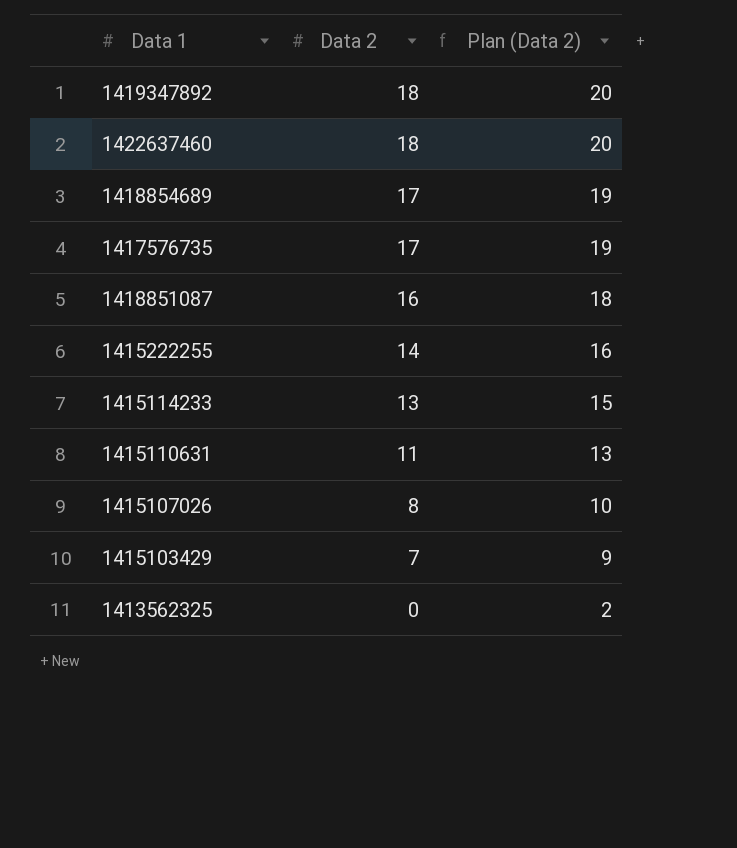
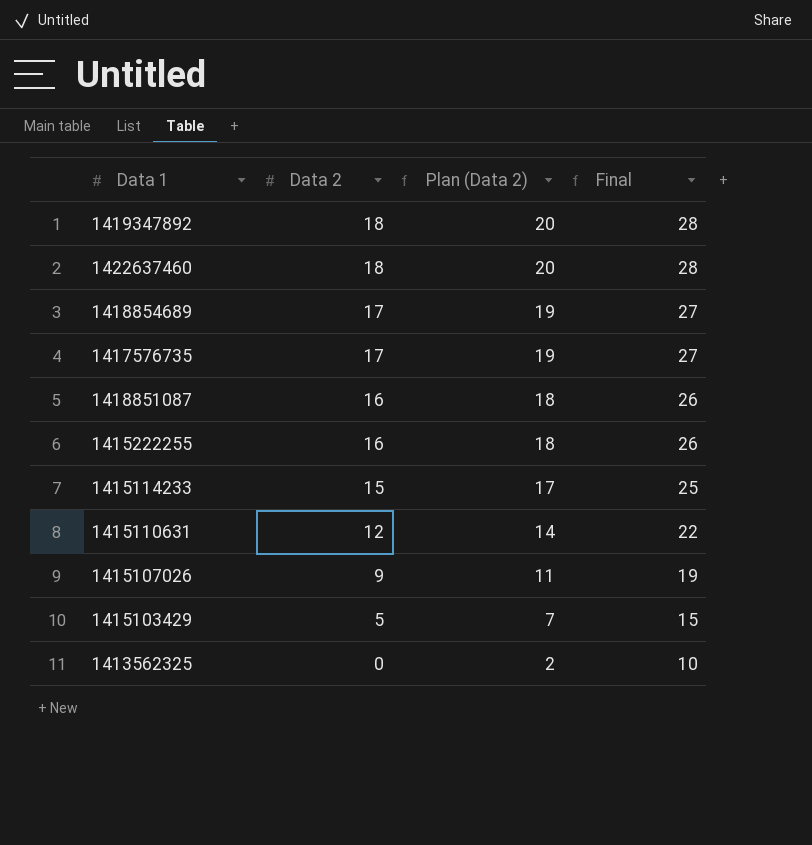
column Final | formula: none -> [Data 2] + 10
1415222255 | Data 2: 14 -> 16
1415222255 | Plan (Data 2): 16 -> 18
1415114233 | Data 2: 13 -> 15
1415114233 | Plan (Data 2): 15 -> 17
1415110631 | Data 2: 11 -> 12
1415110631 | Plan (Data 2): 13 -> 14
1415107026 | Data 2: 8 -> 9
1415107026 | Plan (Data 2): 10 -> 11
1415103429 | Data 2: 7 -> 5
1415103429 | Plan (Data 2): 9 -> 7

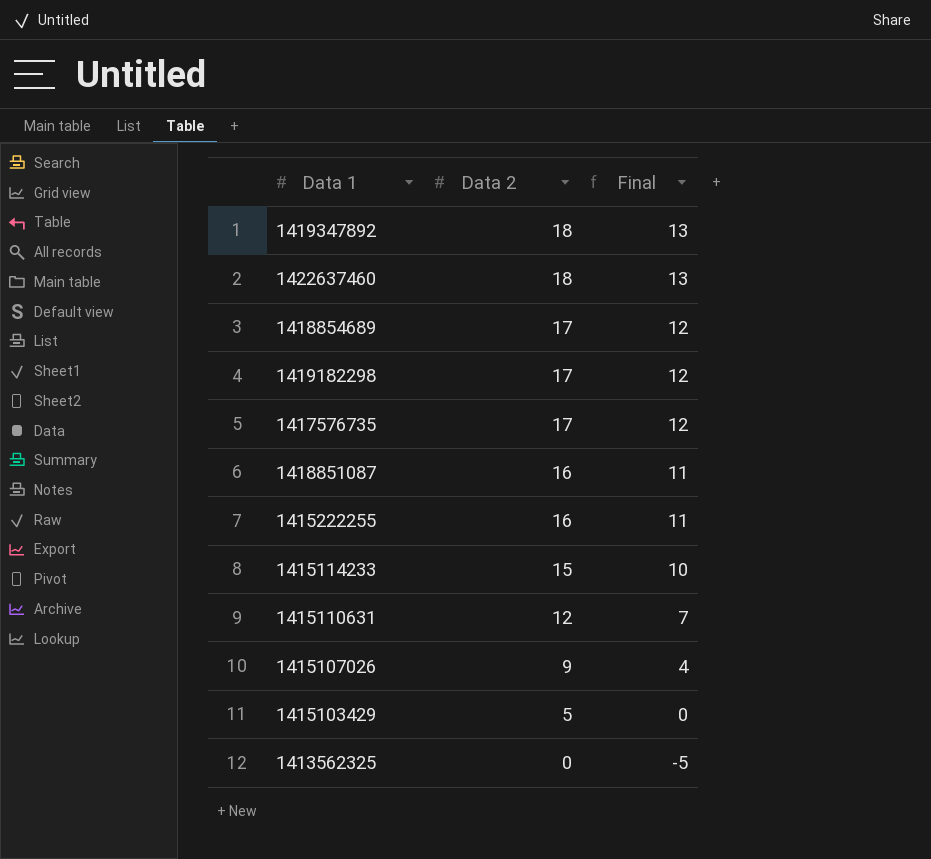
column Plan (Data 2) | formula: [Data 2] + 2 -> none
column Final | formula: [Data 2] + 10 -> [Data 2] - 5
row 1419182298: none -> 17 | 12

